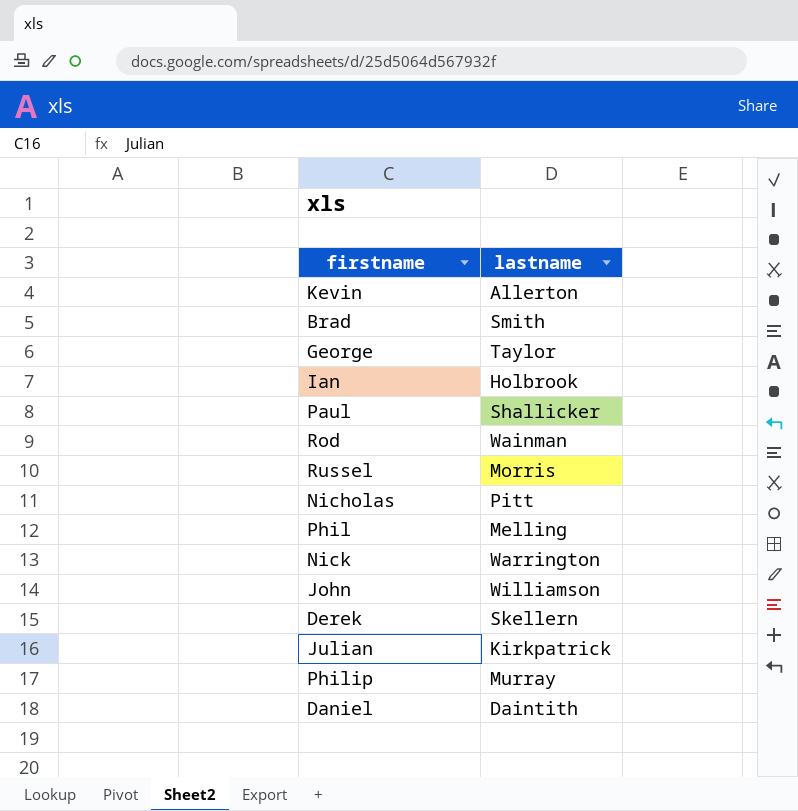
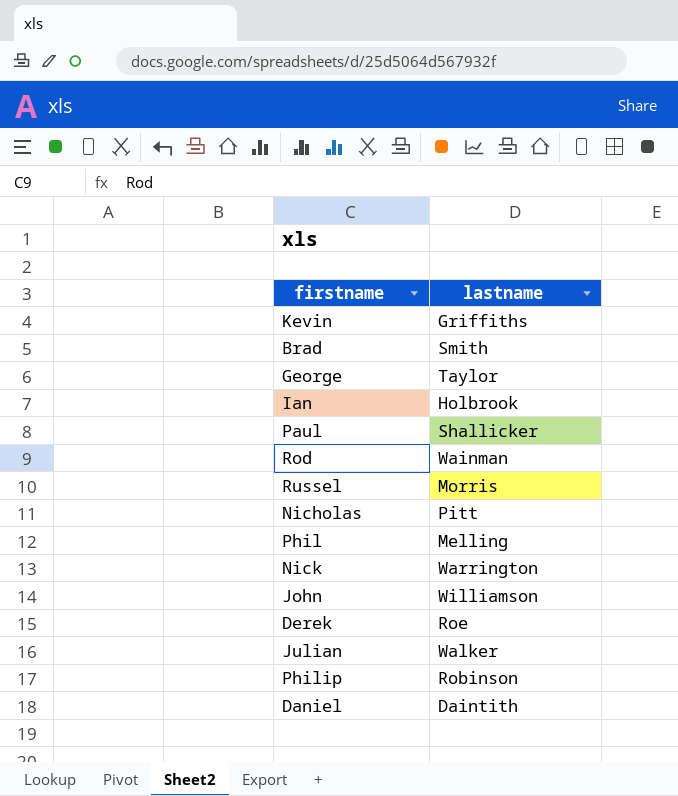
Kevin | lastname: Allerton -> Griffiths
Derek | lastname: Skellern -> Roe
Julian | lastname: Kirkpatrick -> Walker
Philip | lastname: Murray -> Robinson

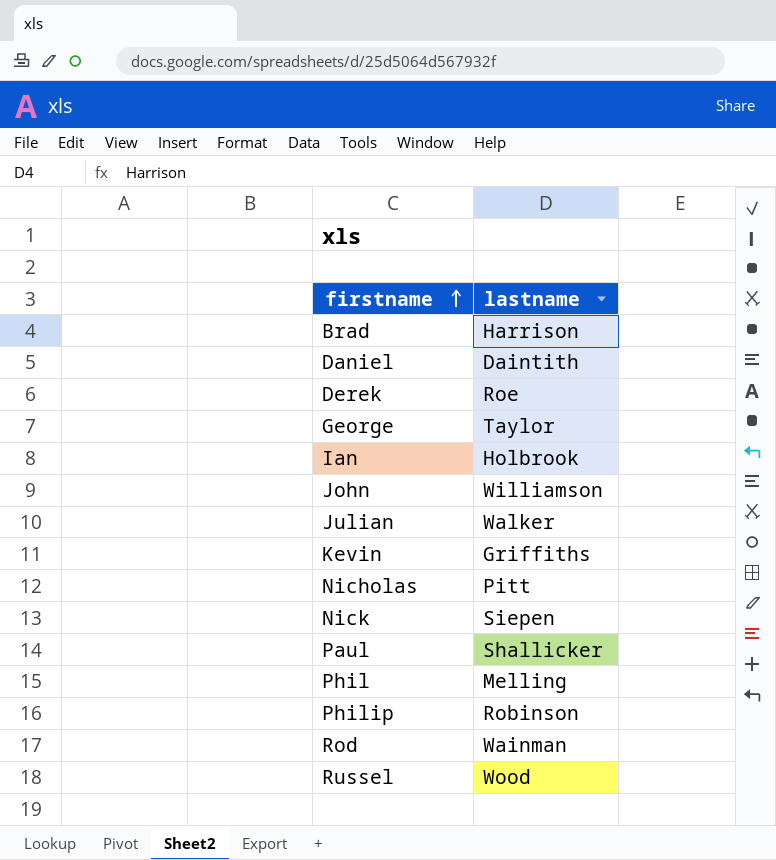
row order: none -> firstname ascending
Brad | lastname: Smith -> Harrison
Nick | lastname: Warrington -> Siepen
Russel | lastname: Morris -> Wood

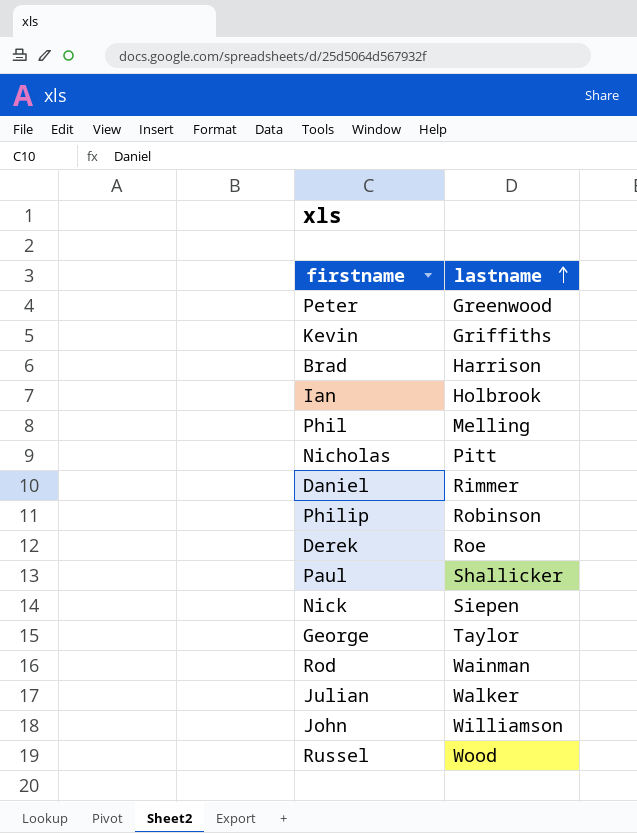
row order: firstname ascending -> lastname ascending
row Peter: none -> Greenwood
Daniel | lastname: Daintith -> Rimmer

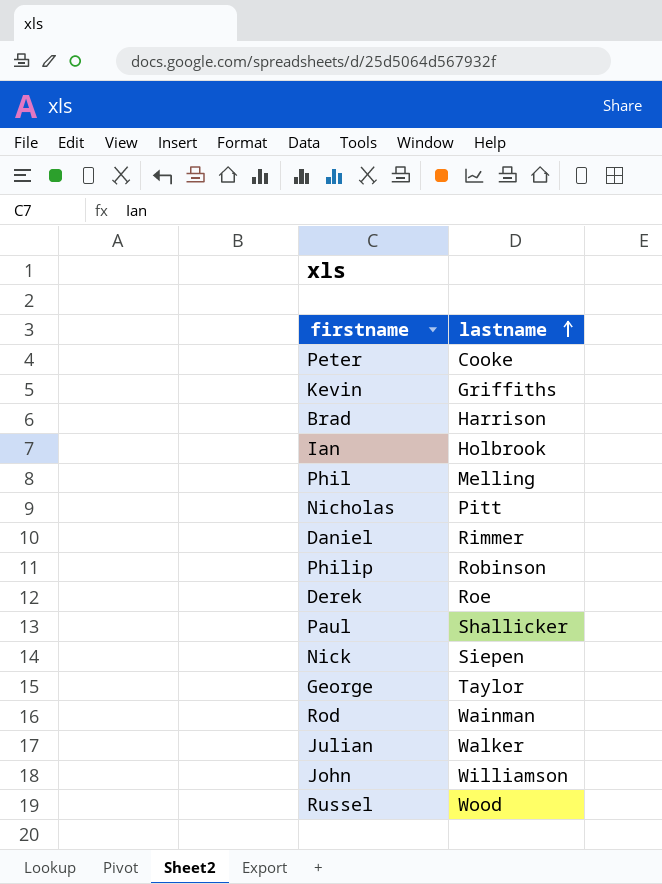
Peter | lastname: Greenwood -> Cooke

